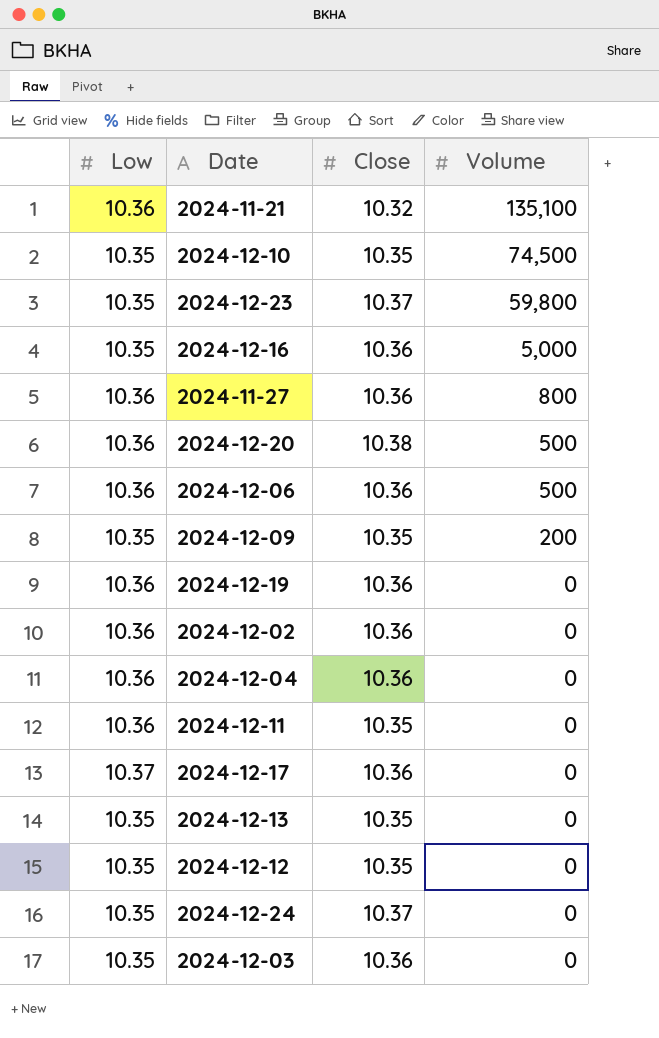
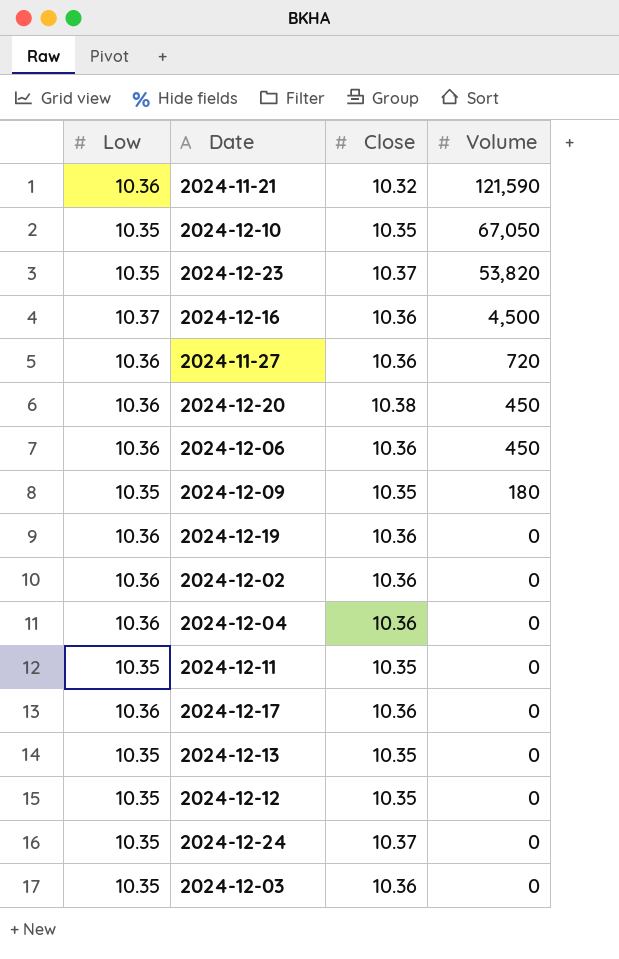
2024-11-21 | Volume: 135,100 -> 121,590
2024-12-10 | Volume: 74,500 -> 67,050
2024-12-23 | Volume: 59,800 -> 53,820
2024-12-16 | Low: 10.35 -> 10.37
2024-12-16 | Volume: 5,000 -> 4,500
2024-11-27 | Volume: 800 -> 720
2024-12-20 | Volume: 500 -> 450
2024-12-06 | Volume: 500 -> 450
2024-12-09 | Volume: 200 -> 180
2024-12-11 | Low: 10.36 -> 10.35
2024-12-17 | Low: 10.37 -> 10.36

